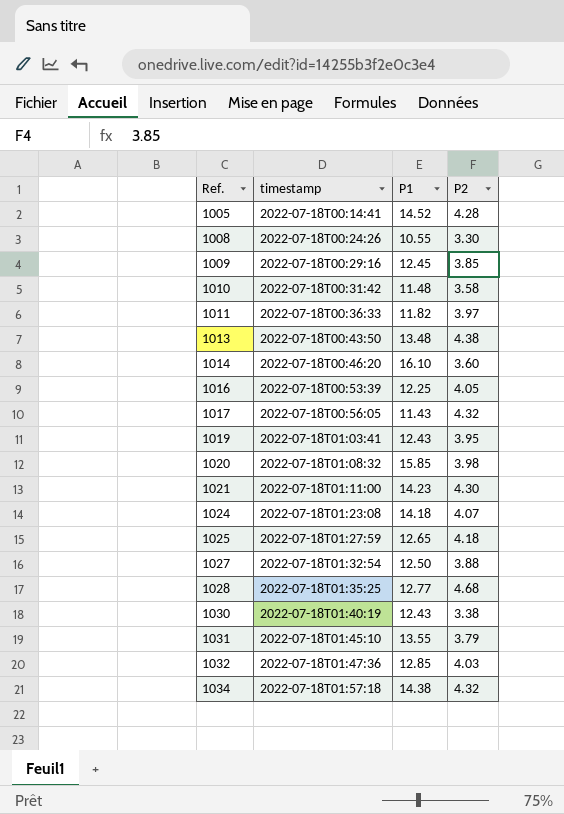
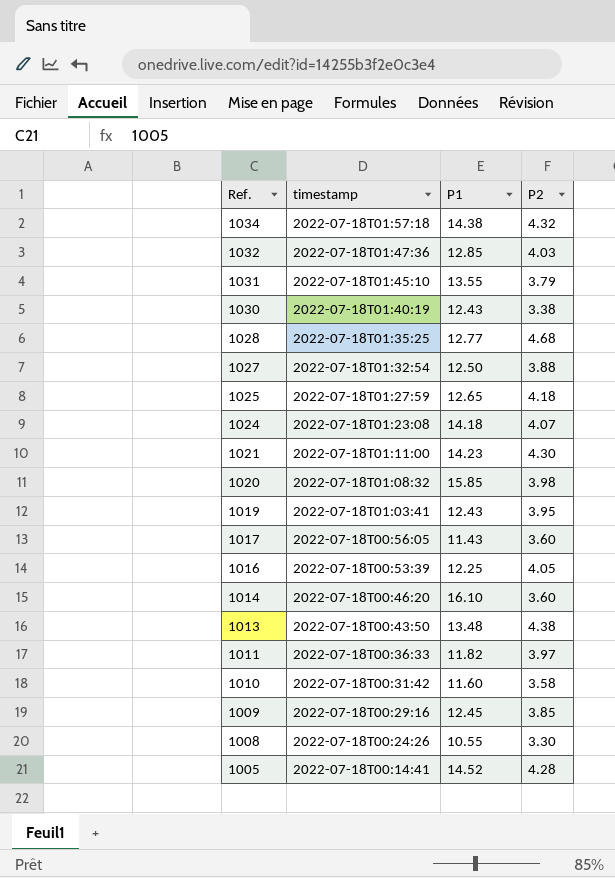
row order: Ref. ascending -> Ref. descending
1017 | P2: 4.32 -> 3.60
1010 | P1: 11.48 -> 11.60

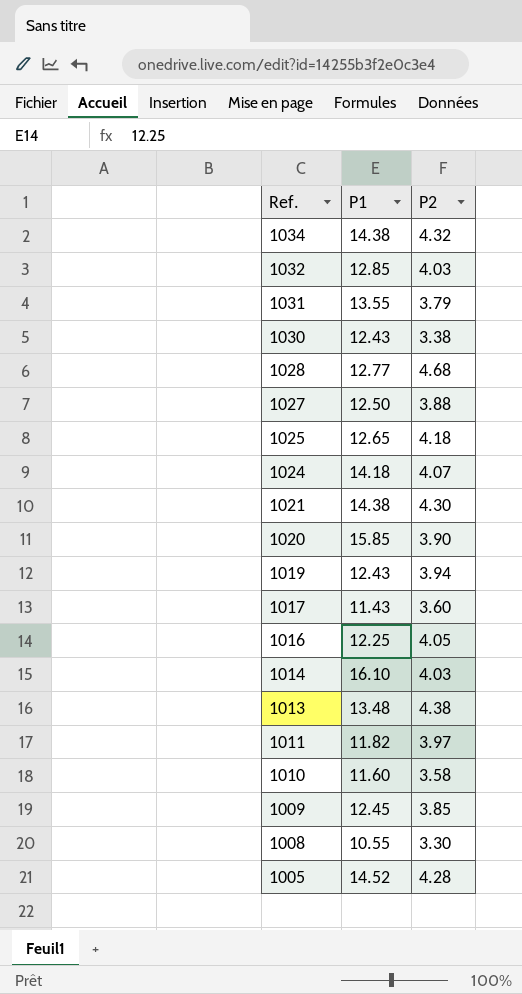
column timestamp | position: 2 -> none
1021 | P1: 14.23 -> 14.38
1020 | P2: 3.98 -> 3.90
1019 | P2: 3.95 -> 3.94
1014 | P2: 3.60 -> 4.03

